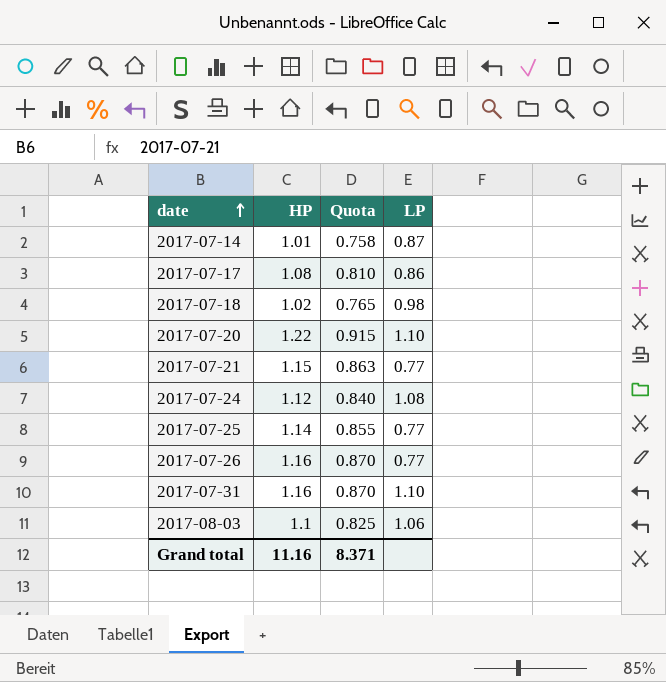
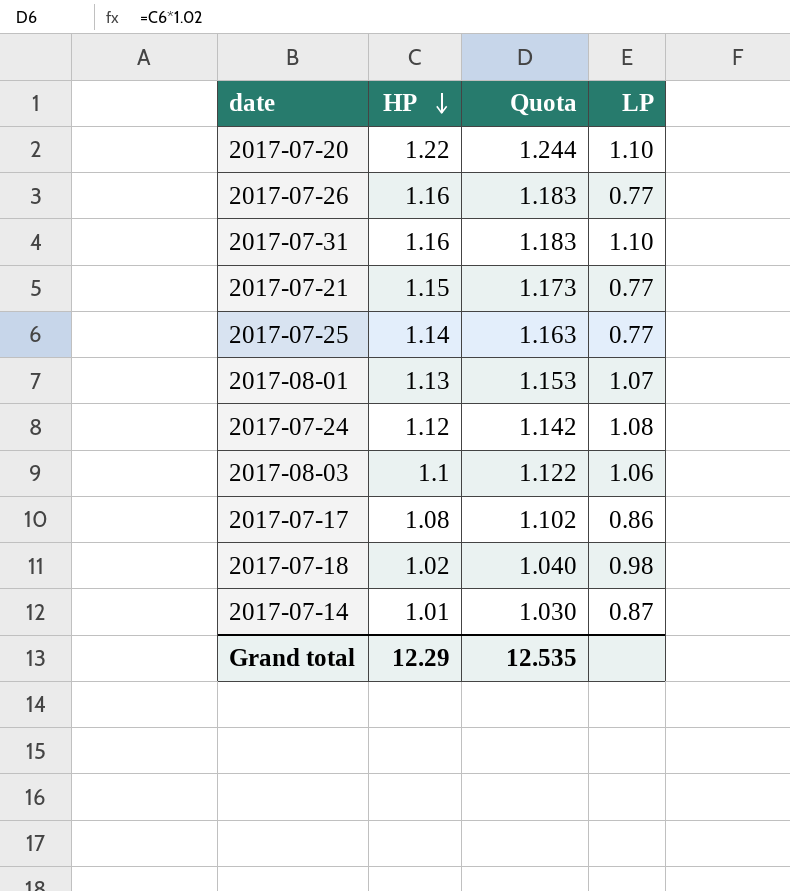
row order: date ascending -> HP descending
column Quota | formula: [HP] * 0.75 -> [HP] * 1.02
row 2017-08-01: none -> 1.13 | 1.153 | 1.07
Grand total | HP: 11.16 -> 12.29
Grand total | Quota: 8.371 -> 12.535

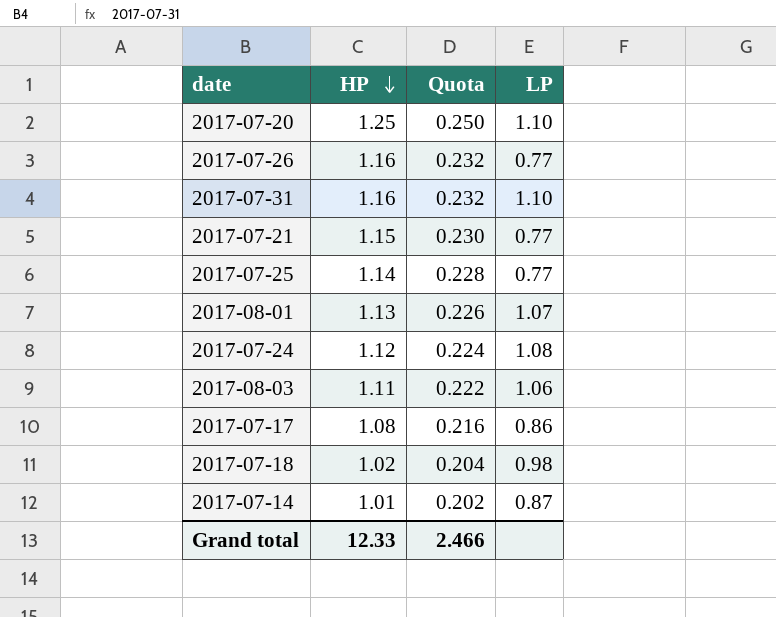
column Quota | formula: [HP] * 1.02 -> [HP] * 0.2
2017-07-20 | HP: 1.22 -> 1.25
2017-08-03 | HP: 1.1 -> 1.11
Grand total | HP: 12.29 -> 12.33
Grand total | Quota: 12.535 -> 2.466

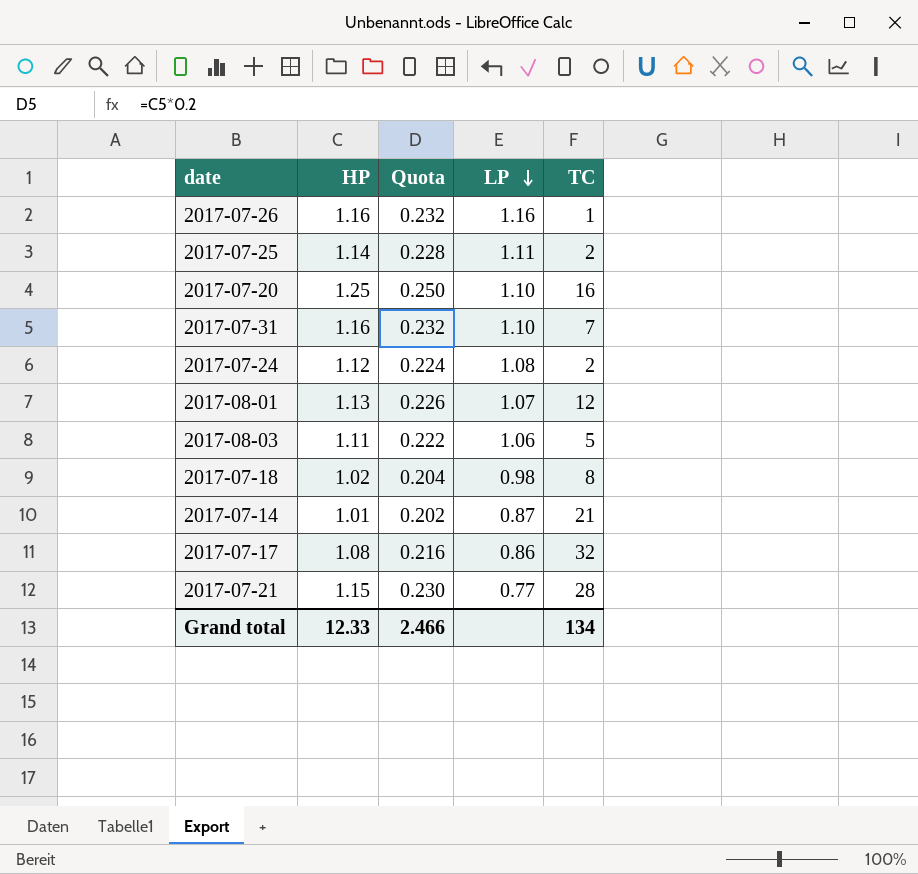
row order: HP descending -> LP descending
column TC | position: none -> 5
2017-07-26 | LP: 0.77 -> 1.16
2017-07-25 | LP: 0.77 -> 1.11

